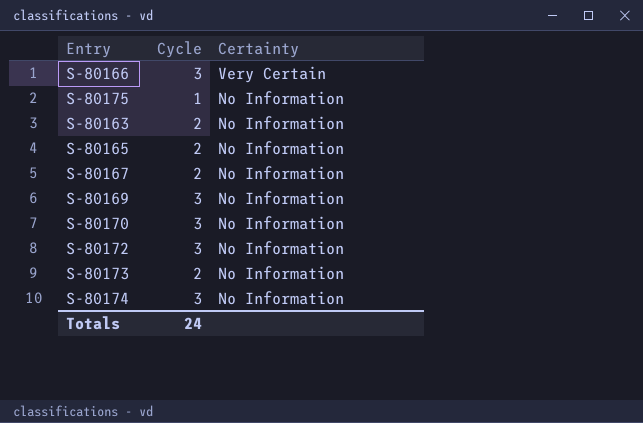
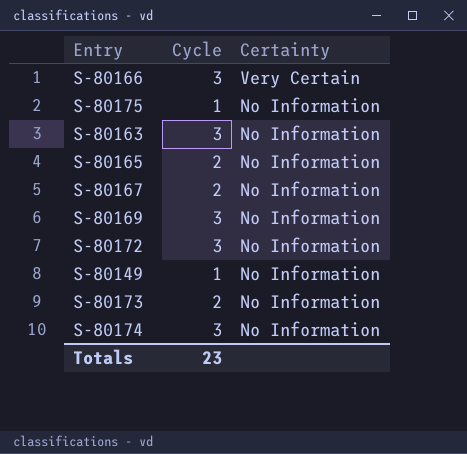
row S-80170: 3 | No Information -> none
S-80163 | Cycle: 2 -> 3
row S-80149: none -> 1 | No Information
Totals | Cycle: 24 -> 23

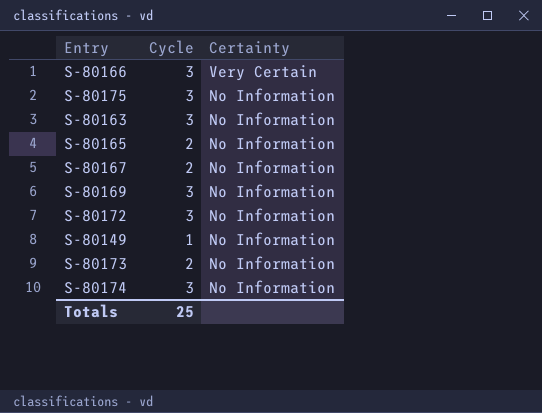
S-80175 | Cycle: 1 -> 3
Totals | Cycle: 23 -> 25

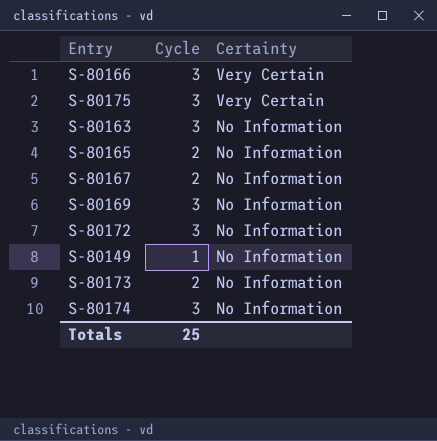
S-80175 | Certainty: No Information -> Very Certain

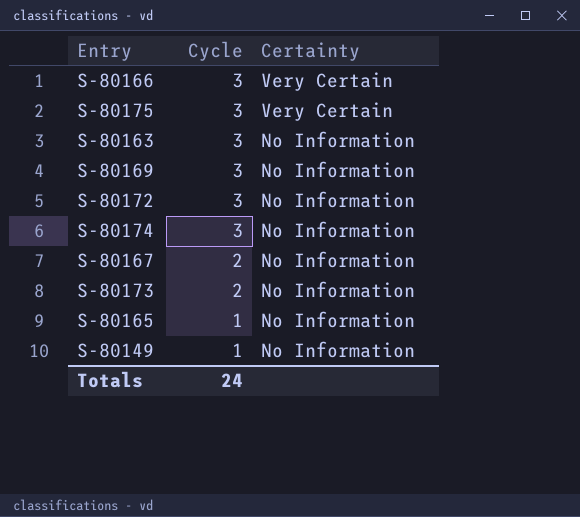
row order: Certainty descending -> Cycle descending
S-80165 | Cycle: 2 -> 1
Totals | Cycle: 25 -> 24

